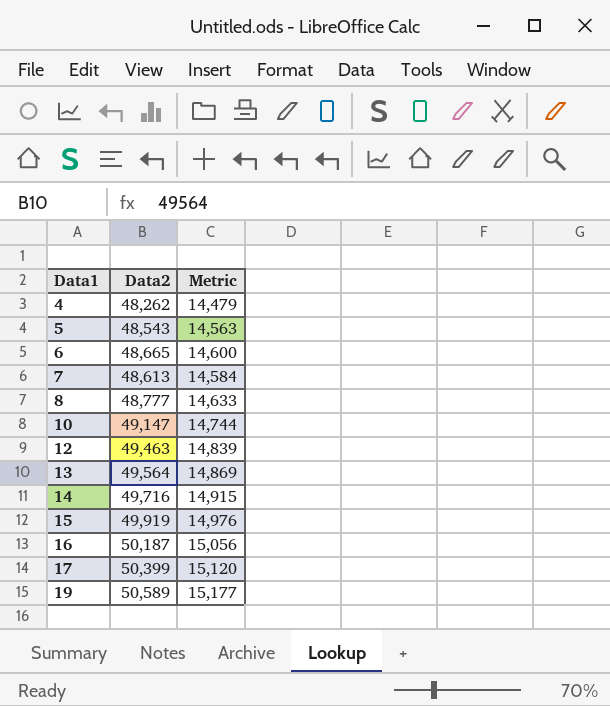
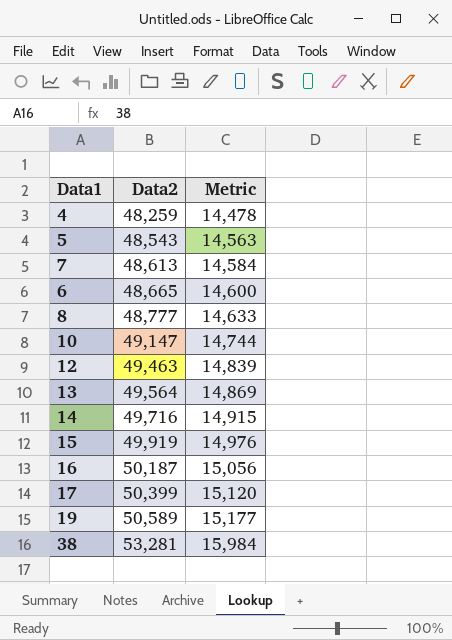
row order: Data1 ascending -> Data2 ascending
4 | Data2: 48,262 -> 48,259
4 | Metric: 14,479 -> 14,478
row 38: none -> 53,281 | 15,984

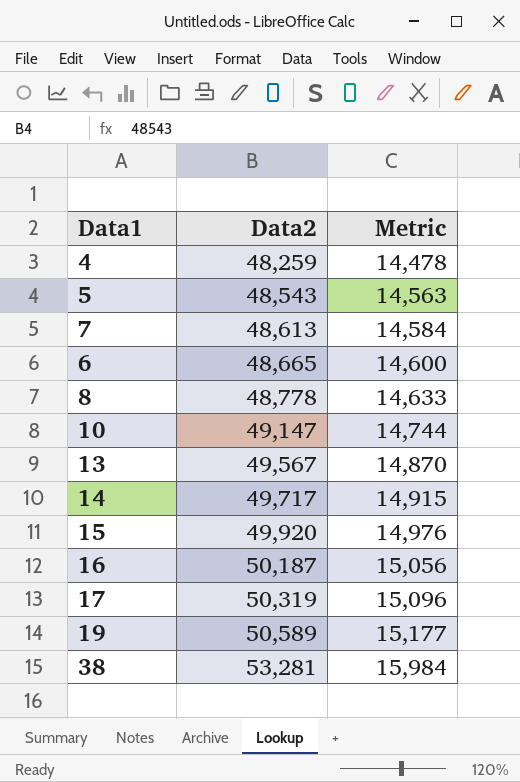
row 12: 49,463 | 14,839 -> none
8 | Data2: 48,777 -> 48,778
13 | Data2: 49,564 -> 49,567
13 | Metric: 14,869 -> 14,870
14 | Data2: 49,716 -> 49,717
15 | Data2: 49,919 -> 49,920
17 | Data2: 50,399 -> 50,319
17 | Metric: 15,120 -> 15,096

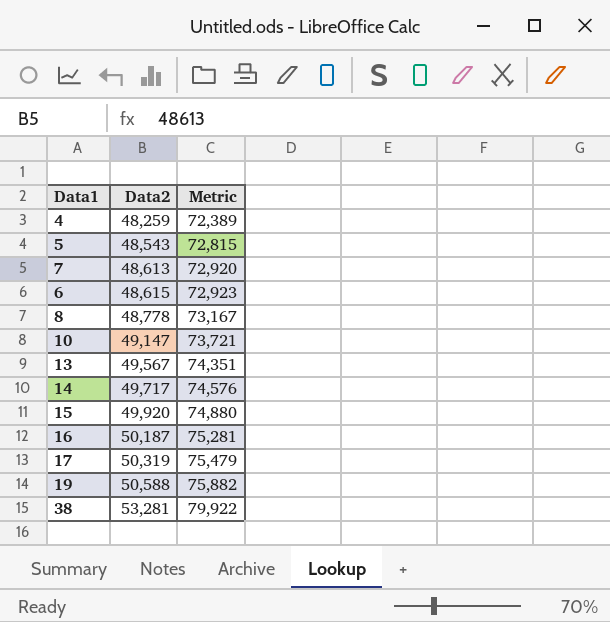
column Metric | formula: [Data2] * 0.3 -> [Data2] * 1.5
6 | Data2: 48,665 -> 48,615
19 | Data2: 50,589 -> 50,588

